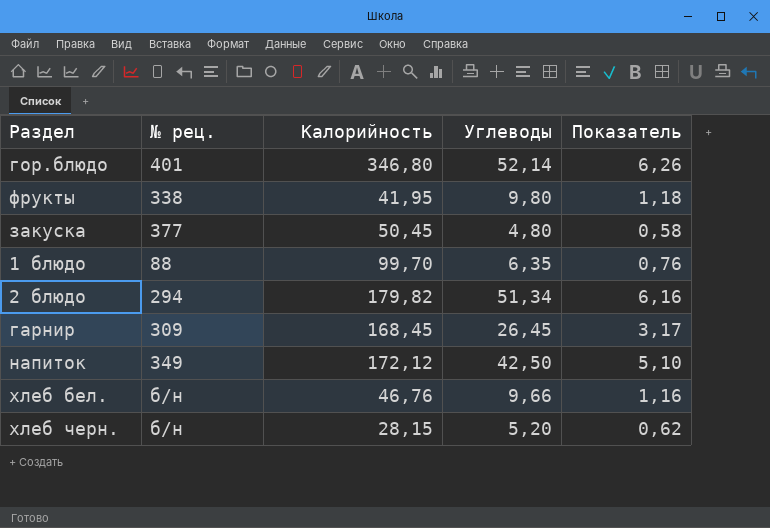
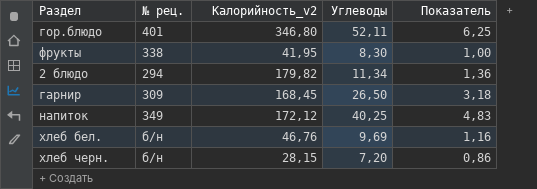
column name: Калорийность -> Калорийность_v2
row закуска: 377 | 50,45 | 4,80 | 0,58 -> none
row 1 блюдо: 88 | 99,70 | 6,35 | 0,76 -> none
гор.блюдо | Углеводы: 52,14 -> 52,11
гор.блюдо | Показатель: 6,26 -> 6,25
фрукты | Углеводы: 9,80 -> 8,30
фрукты | Показатель: 1,18 -> 1,00
2 блюдо | Углеводы: 51,34 -> 11,34
2 блюдо | Показатель: 6,16 -> 1,36
гарнир | Углеводы: 26,45 -> 26,50
гарнир | Показатель: 3,17 -> 3,18
напиток | Углеводы: 42,50 -> 40,25
напиток | Показатель: 5,10 -> 4,83
хлеб бел. | Углеводы: 9,66 -> 9,69
хлеб черн. | Углеводы: 5,20 -> 7,20
хлеб черн. | Показатель: 0,62 -> 0,86

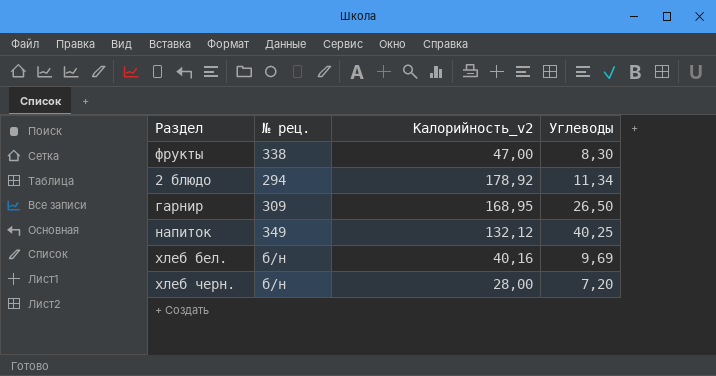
column Показатель | formula: [Углеводы] * 0,12 -> none
row гор.блюдо: 401 | 346,80 | 52,11 | 6,25 -> none
фрукты | Калорийность_v2: 41,95 -> 47,00
2 блюдо | Калорийность_v2: 179,82 -> 178,92
гарнир | Калорийность_v2: 168,45 -> 168,95
напиток | Калорийность_v2: 172,12 -> 132,12
хлеб бел. | Калорийность_v2: 46,76 -> 40,16
хлеб черн. | Калорийность_v2: 28,15 -> 28,00

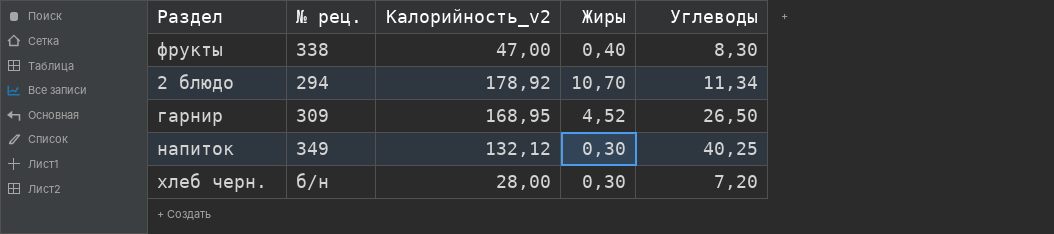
column Жиры | position: none -> 4
row хлеб бел.: б/н | 40,16 | 9,69 -> none

